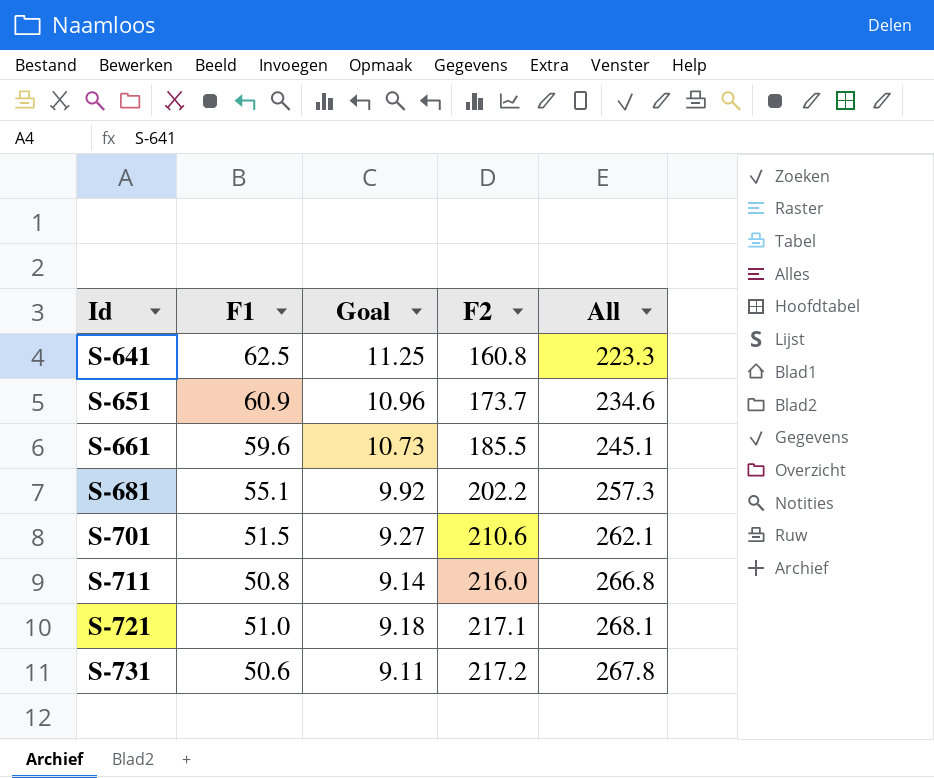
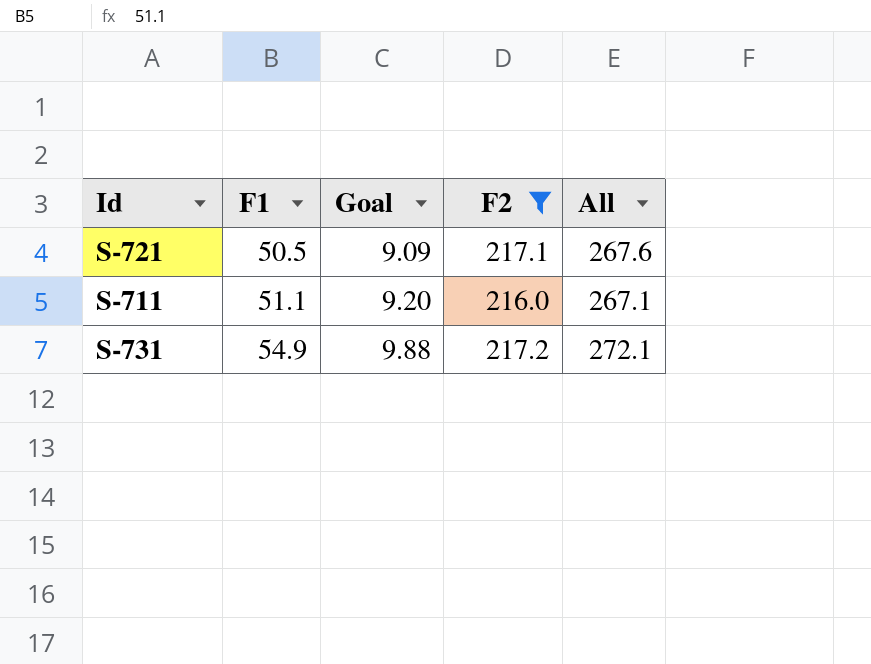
filter: none -> F2 >= 216.0
row order: Id ascending -> F1 ascending
S-721 | F1: 51.0 -> 50.5
S-721 | Goal: 9.18 -> 9.09
S-721 | All: 268.1 -> 267.6
S-711 | F1: 50.8 -> 51.1
S-711 | Goal: 9.14 -> 9.20
S-711 | All: 266.8 -> 267.1
S-731 | F1: 50.6 -> 54.9
S-731 | Goal: 9.11 -> 9.88
S-731 | All: 267.8 -> 272.1

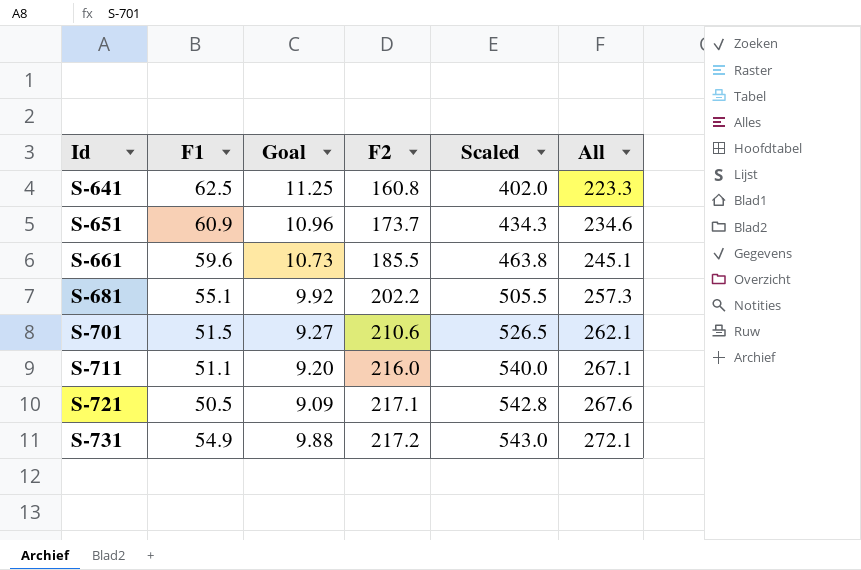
filter: F2 >= 216.0 -> none
row order: F1 ascending -> Id ascending
column Scaled | formula: none -> [F2] * 2.5

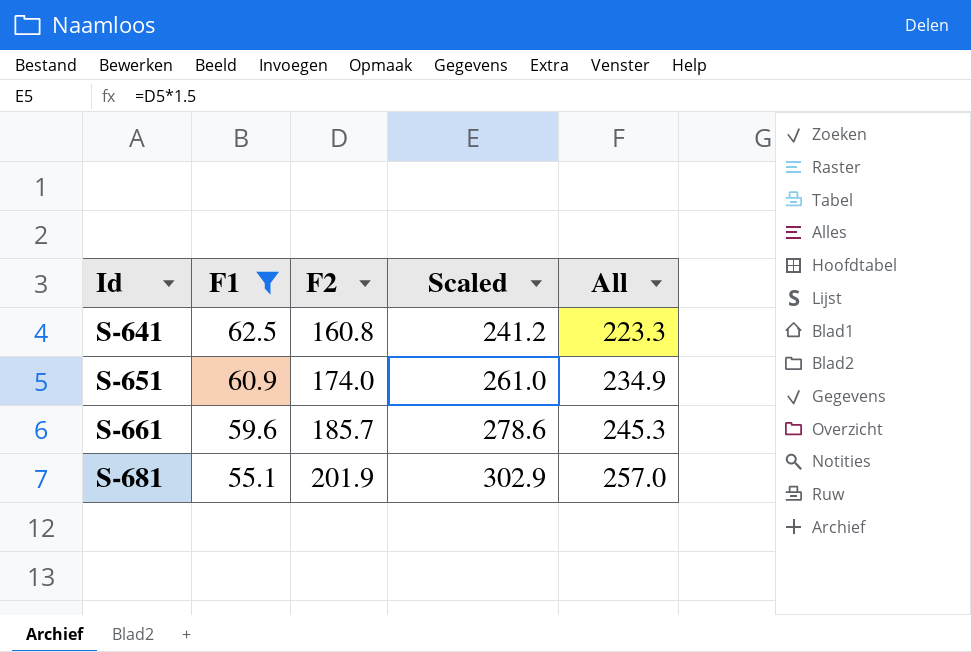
filter: none -> F1 >= 55.1
column Goal | formula: [F1] * 0.18 -> none
column Scaled | formula: [F2] * 2.5 -> [F2] * 1.5
S-651 | F2: 173.7 -> 174.0
S-651 | All: 234.6 -> 234.9
S-661 | F2: 185.5 -> 185.7
S-661 | All: 245.1 -> 245.3
S-681 | F2: 202.2 -> 201.9
S-681 | All: 257.3 -> 257.0

